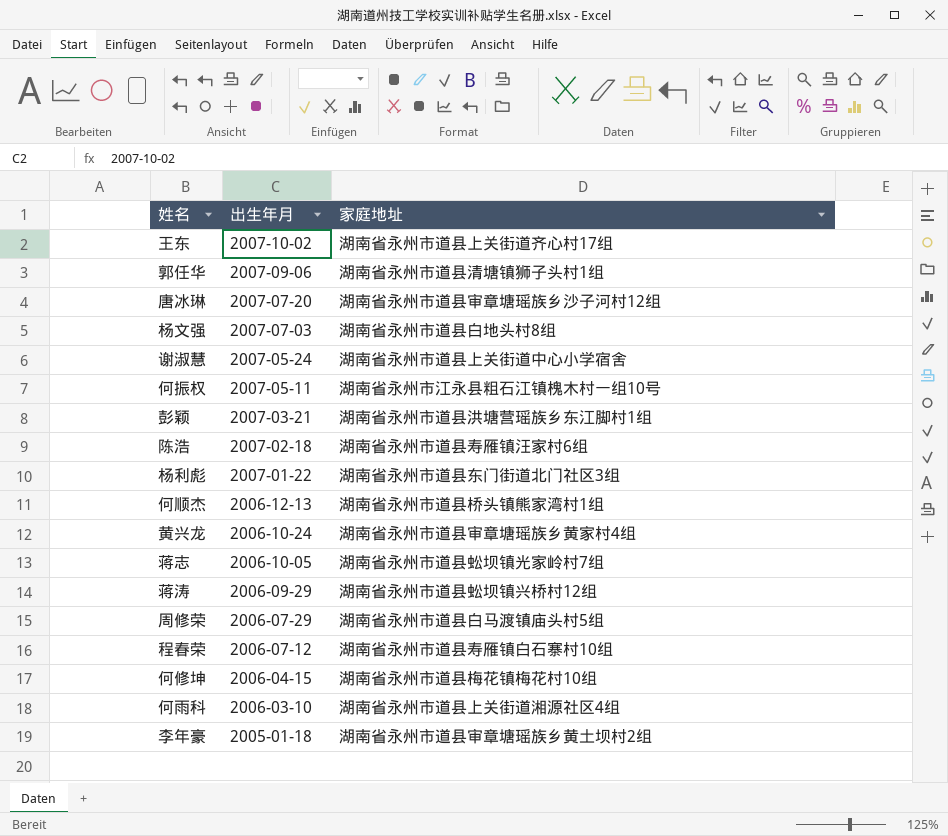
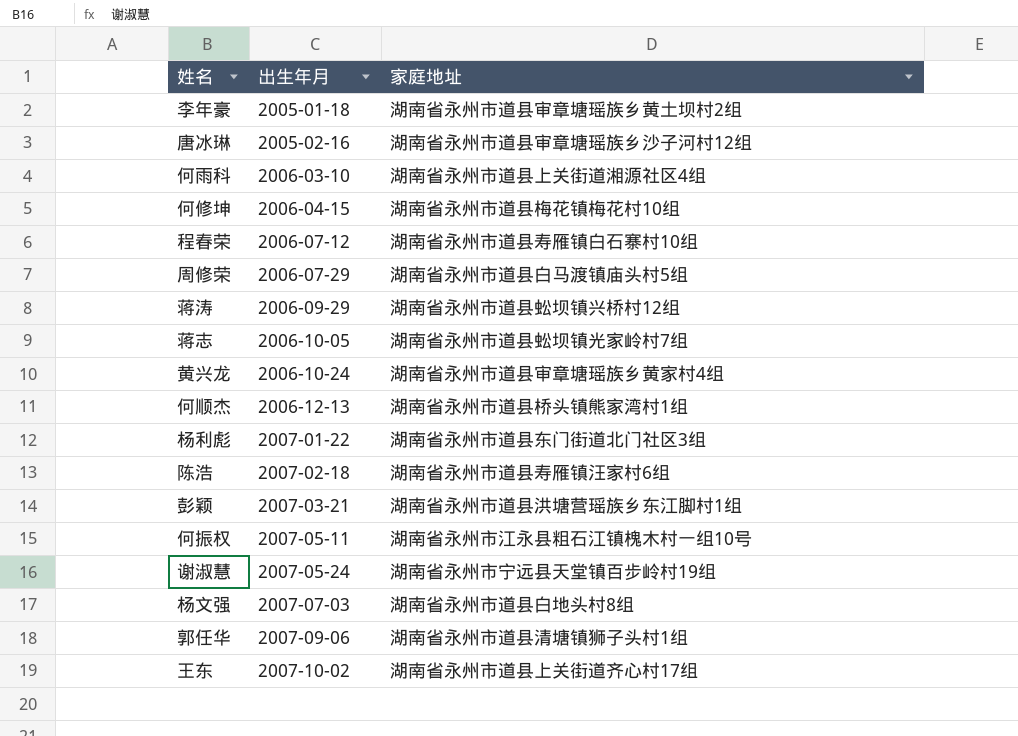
row order: 出生年月 descending -> 出生年月 ascending
唐冰琳 | 出生年月: 2007-07-20 -> 2005-02-16
谢淑慧 | 家庭地址: 湖南省永州市道县上关街道中心小学宿舍 -> 湖南省永州市宁远县天堂镇百步岭村19组

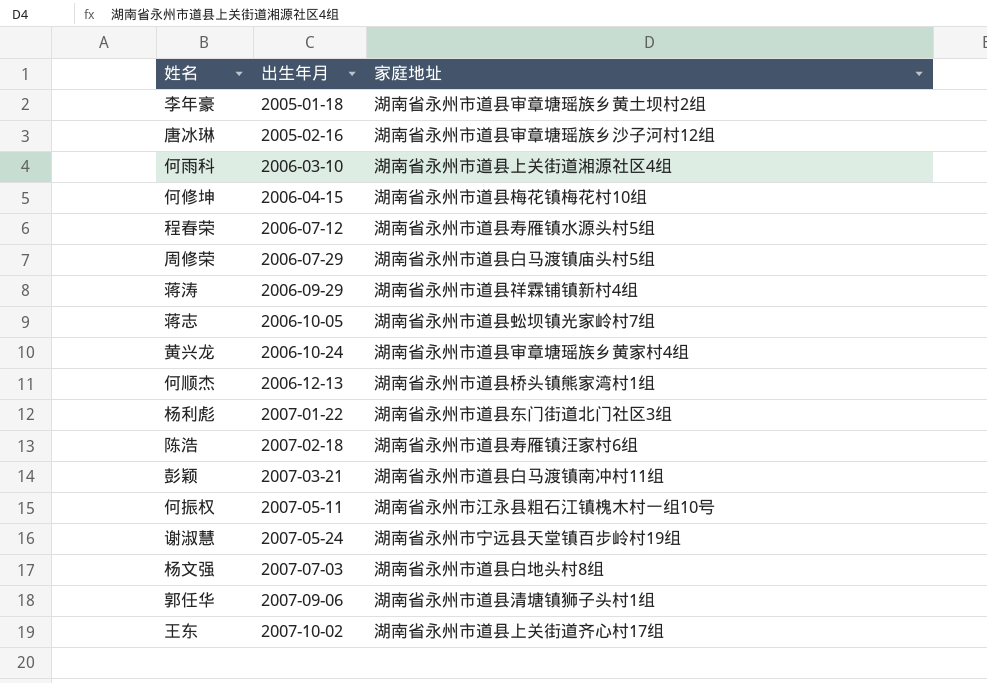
程春荣 | 家庭地址: 湖南省永州市道县寿雁镇白石寨村10组 -> 湖南省永州市道县寿雁镇水源头村5组
蒋涛 | 家庭地址: 湖南省永州市道县蚣坝镇兴桥村12组 -> 湖南省永州市道县祥霖铺镇新村4组
彭颖 | 家庭地址: 湖南省永州市道县洪塘营瑶族乡东江脚村1组 -> 湖南省永州市道县白马渡镇南冲村11组

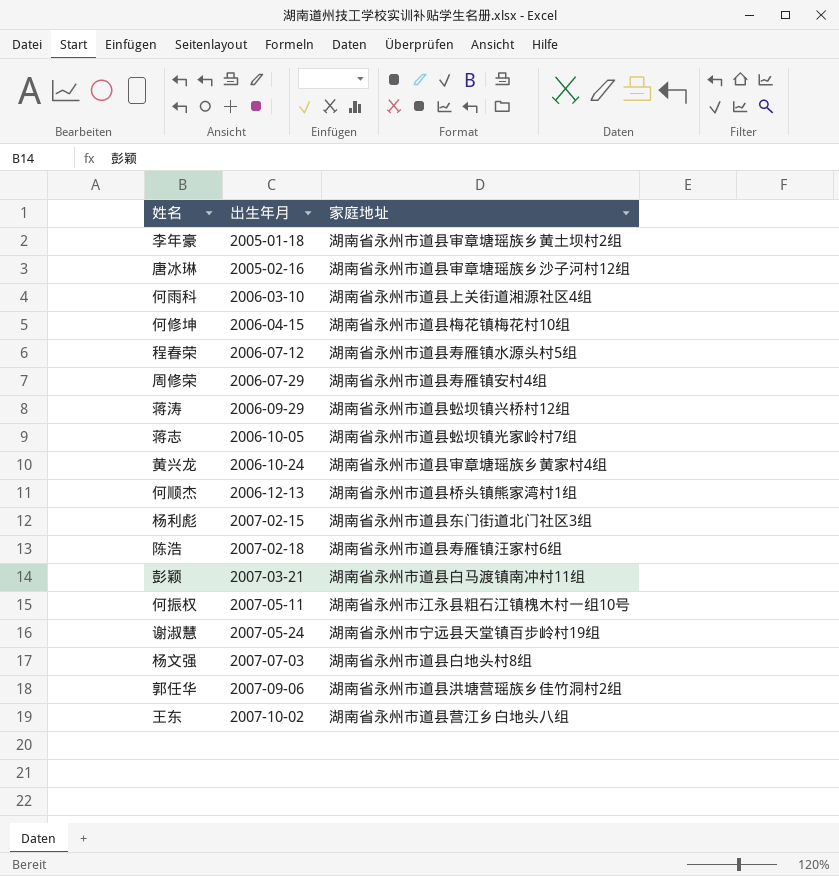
周修荣 | 家庭地址: 湖南省永州市道县白马渡镇庙头村5组 -> 湖南省永州市道县寿雁镇安村4组
蒋涛 | 家庭地址: 湖南省永州市道县祥霖铺镇新村4组 -> 湖南省永州市道县蚣坝镇兴桥村12组
杨利彪 | 出生年月: 2007-01-22 -> 2007-02-15
郭任华 | 家庭地址: 湖南省永州市道县清塘镇狮子头村1组 -> 湖南省永州市道县洪塘营瑶族乡佳竹洞村2组
王东 | 家庭地址: 湖南省永州市道县上关街道齐心村17组 -> 湖南省永州市道县营江乡白地头八组

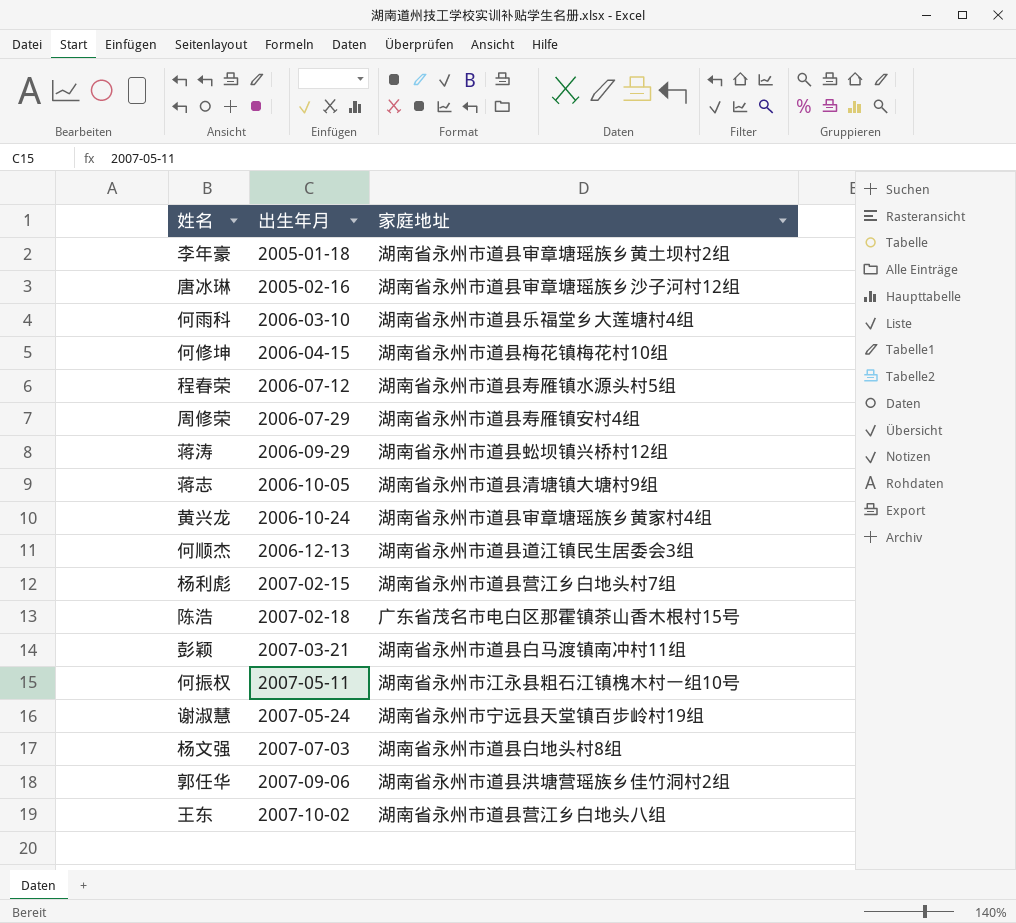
何雨科 | 家庭地址: 湖南省永州市道县上关街道湘源社区4组 -> 湖南省永州市道县乐福堂乡大莲塘村4组
蒋志 | 家庭地址: 湖南省永州市道县蚣坝镇光家岭村7组 -> 湖南省永州市道县清塘镇大塘村9组
何顺杰 | 家庭地址: 湖南省永州市道县桥头镇熊家湾村1组 -> 湖南省永州市道县道江镇民生居委会3组
杨利彪 | 家庭地址: 湖南省永州市道县东门街道北门社区3组 -> 湖南省永州市道县营江乡白地头村7组
陈浩 | 家庭地址: 湖南省永州市道县寿雁镇汪家村6组 -> 广东省茂名市电白区那霍镇茶山香木根村15号

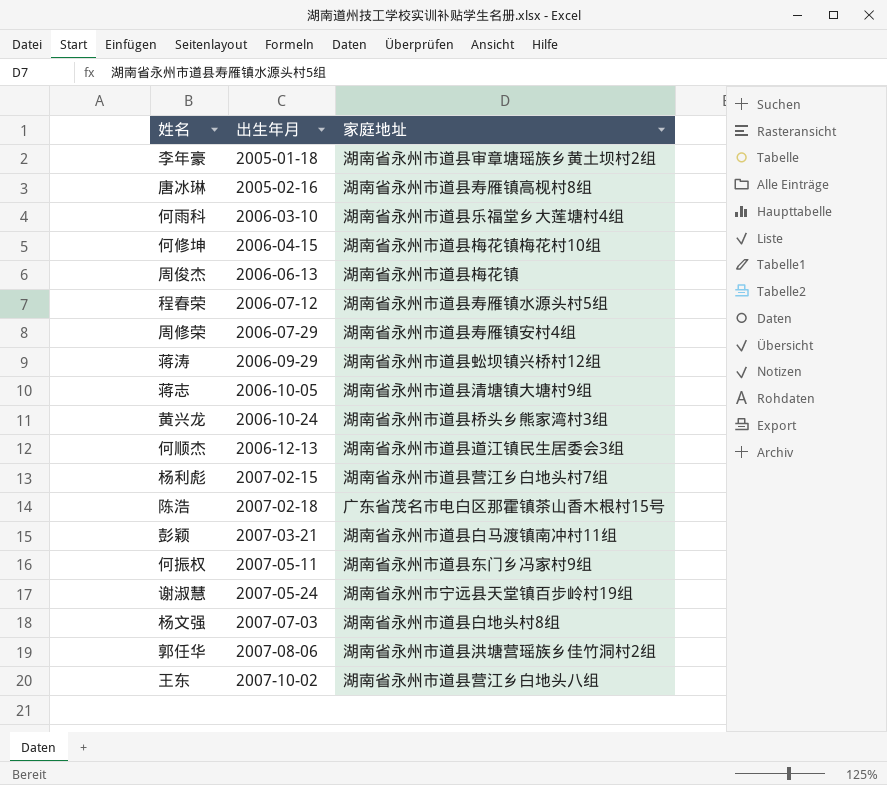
唐冰琳 | 家庭地址: 湖南省永州市道县审章塘瑶族乡沙子河村12组 -> 湖南省永州市道县寿雁镇高枧村8组
row 周俊杰: none -> 2006-06-13 | 湖南省永州市道县梅花镇
黄兴龙 | 家庭地址: 湖南省永州市道县审章塘瑶族乡黄家村4组 -> 湖南省永州市道县桥头乡熊家湾村3组
何振权 | 家庭地址: 湖南省永州市江永县粗石江镇槐木村一组10号 -> 湖南省永州市道县东门乡冯家村9组
郭任华 | 出生年月: 2007-09-06 -> 2007-08-06

